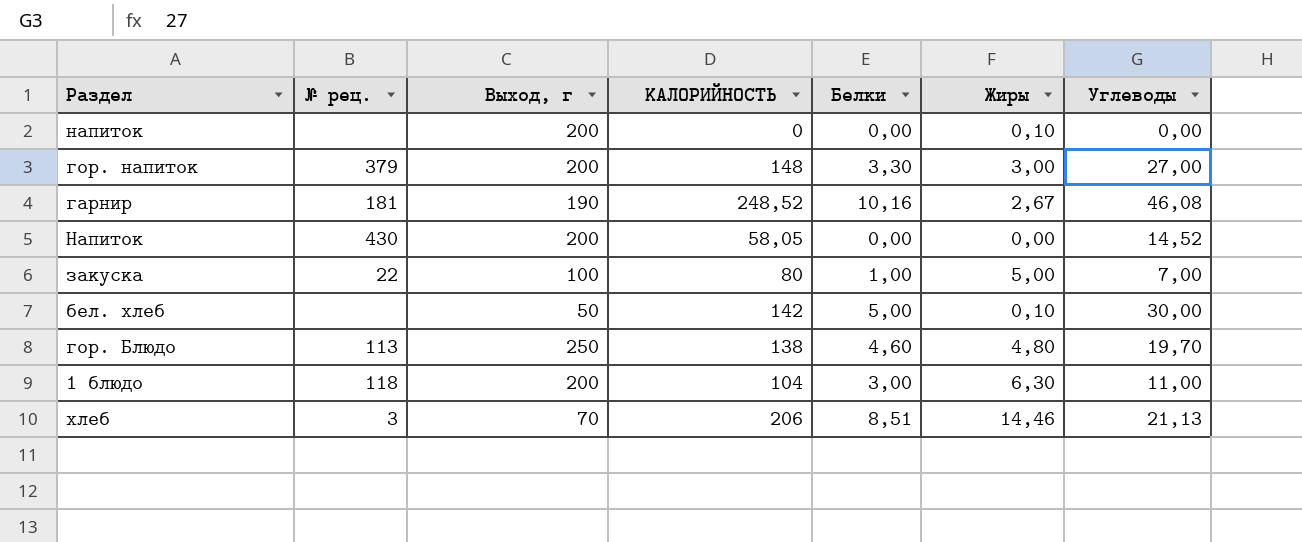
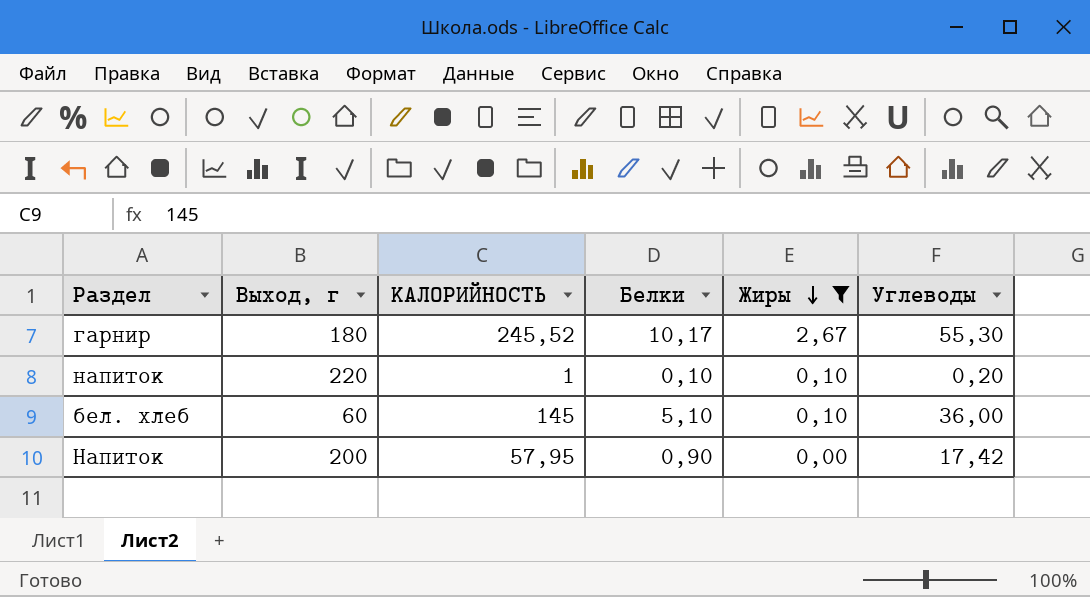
filter: none -> Жиры <= 2,67
row order: none -> Жиры descending
column № рец. | position: 2 -> none
гарнир | Выход, г: 190 -> 180
гарнир | КАЛОРИЙНОСТЬ: 248,52 -> 245,52
гарнир | Белки: 10,16 -> 10,17
гарнир | Углеводы: 46,08 -> 55,30
напиток | Выход, г: 200 -> 220
напиток | КАЛОРИЙНОСТЬ: 0 -> 1
напиток | Белки: 0,00 -> 0,10
напиток | Углеводы: 0,00 -> 0,20
бел. хлеб | Выход, г: 50 -> 60
бел. хлеб | КАЛОРИЙНОСТЬ: 142 -> 145
бел. хлеб | Белки: 5,00 -> 5,10
бел. хлеб | Углеводы: 30,00 -> 36,00
Напиток | КАЛОРИЙНОСТЬ: 58,05 -> 57,95
Напиток | Белки: 0,00 -> 0,90
Напиток | Углеводы: 14,52 -> 17,42

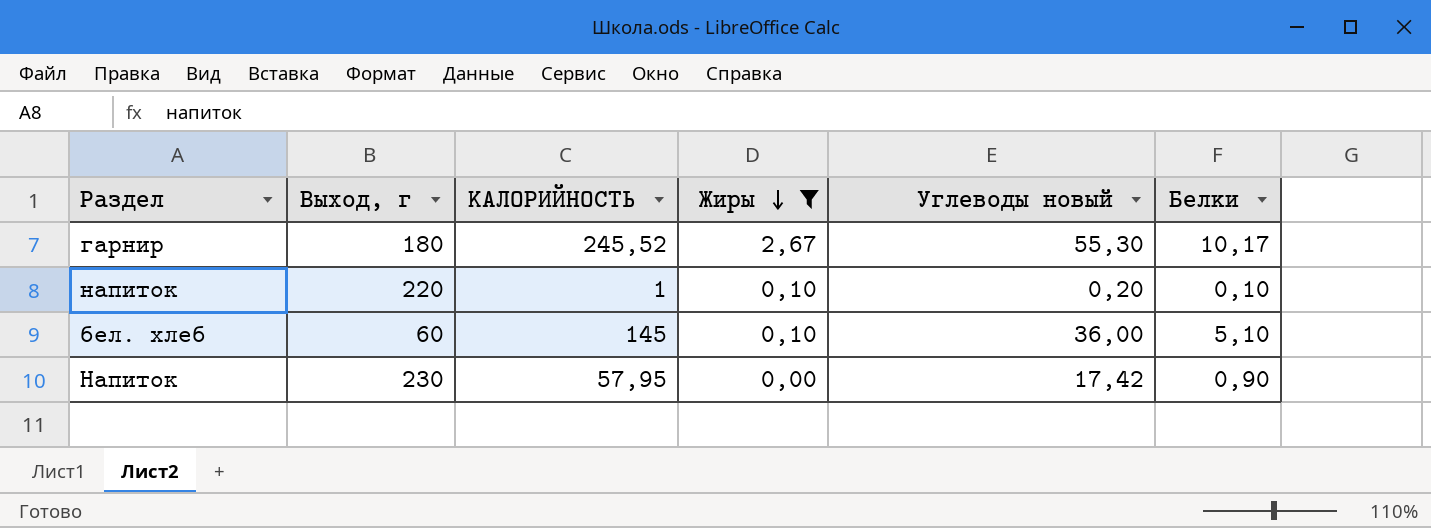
column name: Углеводы -> Углеводы новый
column Белки | position: 4 -> 6
Напиток | Выход, г: 200 -> 230

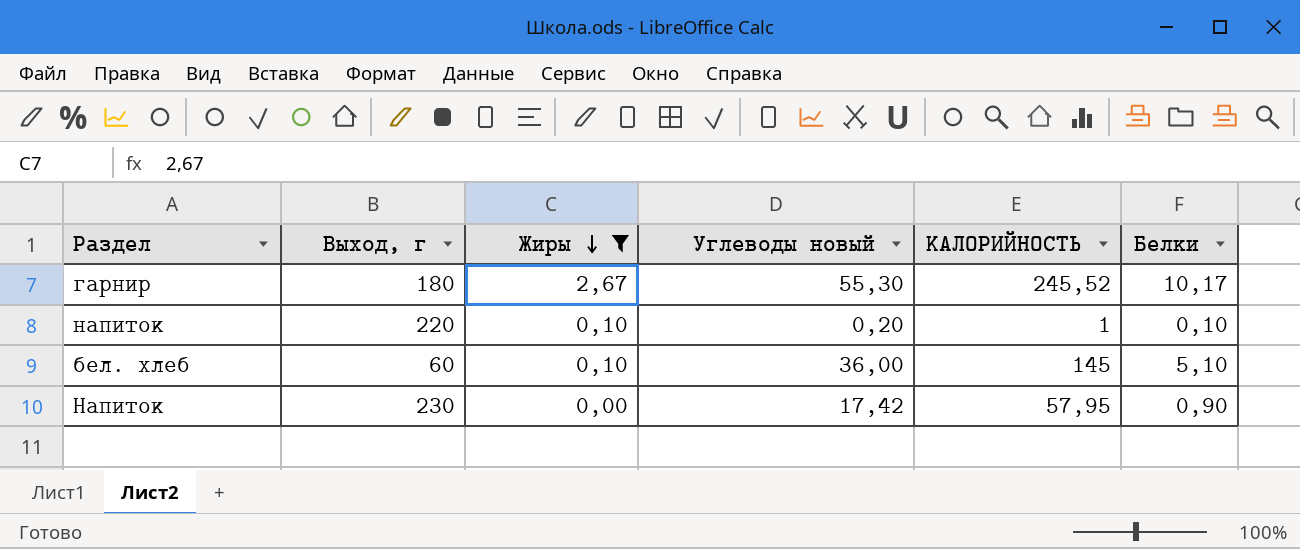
column КАЛОРИЙНОСТЬ | position: 3 -> 5

